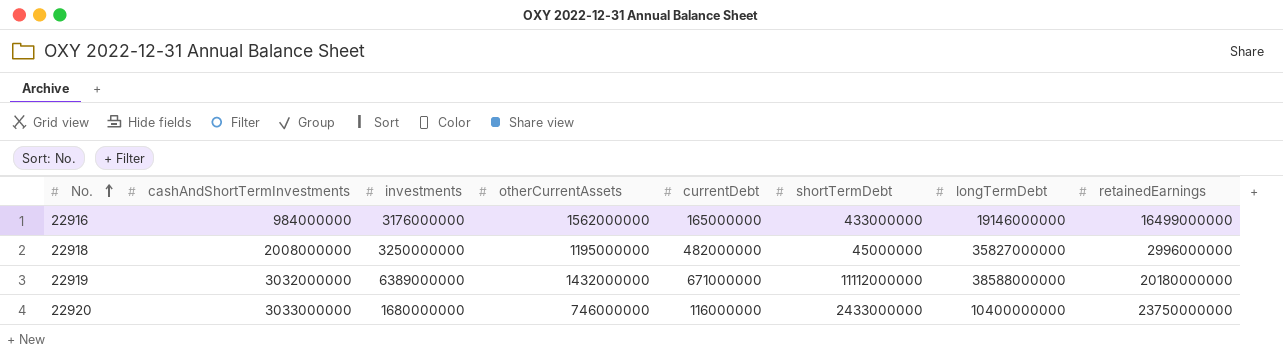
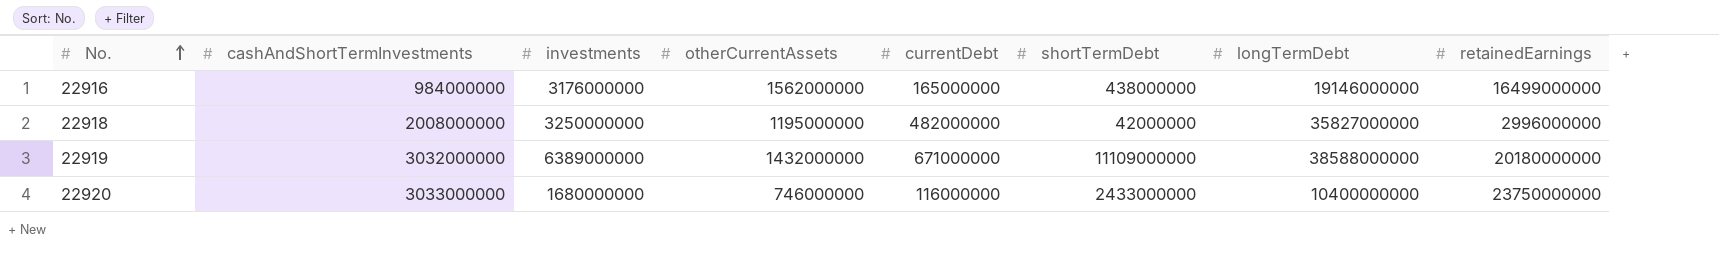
22916 | shortTermDebt: 433000000 -> 438000000
22918 | shortTermDebt: 45000000 -> 42000000
22919 | shortTermDebt: 11112000000 -> 11109000000

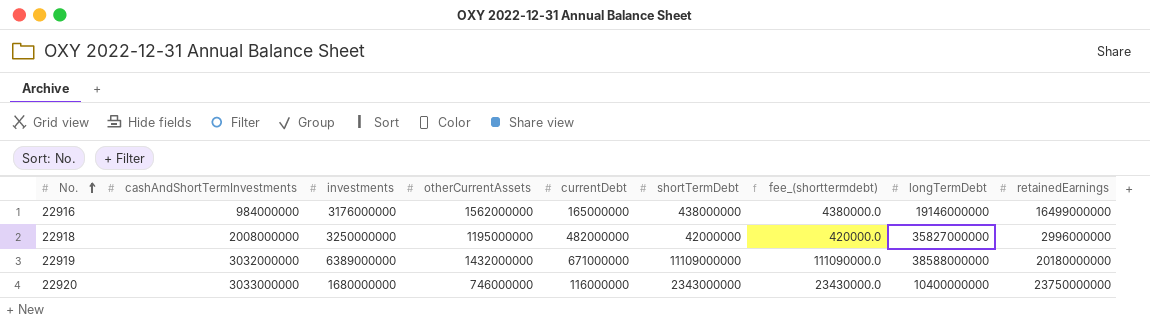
column fee_(shorttermdebt) | formula: none -> [shortTermDebt] * 0.01
22920 | shortTermDebt: 2433000000 -> 2343000000

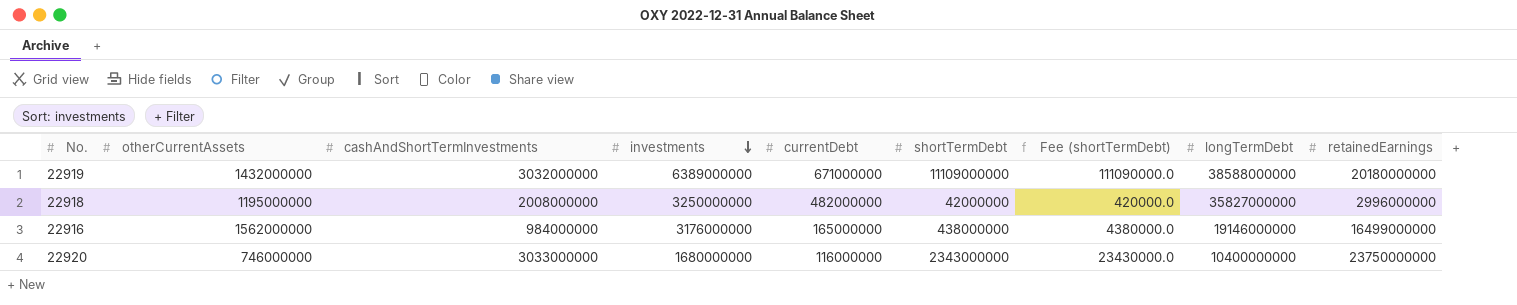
row order: No. ascending -> investments descending
column otherCurrentAssets | position: 4 -> 2
column name: fee_(shorttermdebt) -> Fee (shortTermDebt)

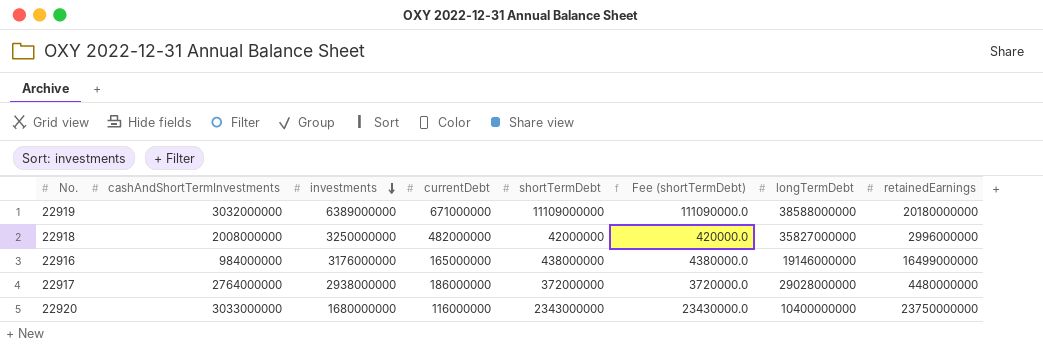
column otherCurrentAssets | position: 2 -> none
row 22917: none -> 2764000000 | 2938000000 | 186000000 | 372000000 | 3720000.0 | 29028000000 | 4480000000

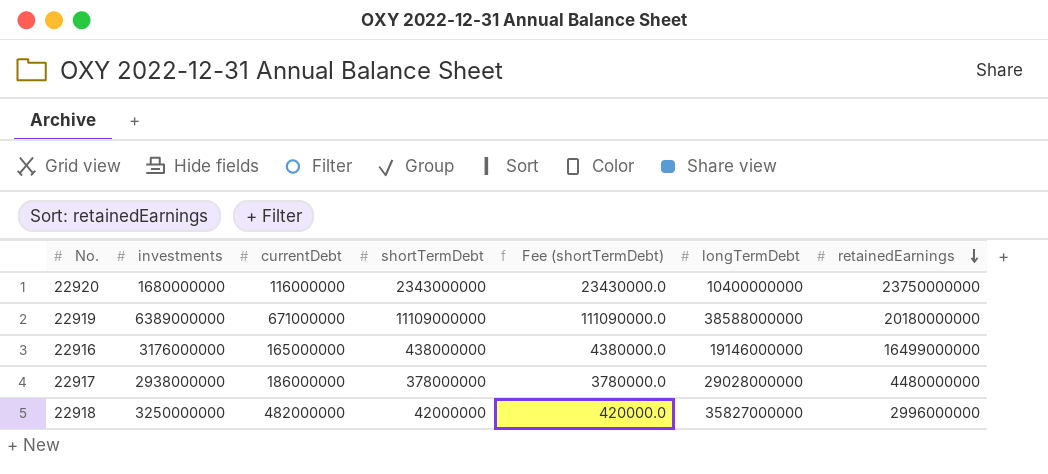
row order: investments descending -> retainedEarnings descending
column cashAndShortTermInvestments | position: 2 -> none
22917 | shortTermDebt: 372000000 -> 378000000
22917 | Fee (shortTermDebt): 3720000.0 -> 3780000.0

